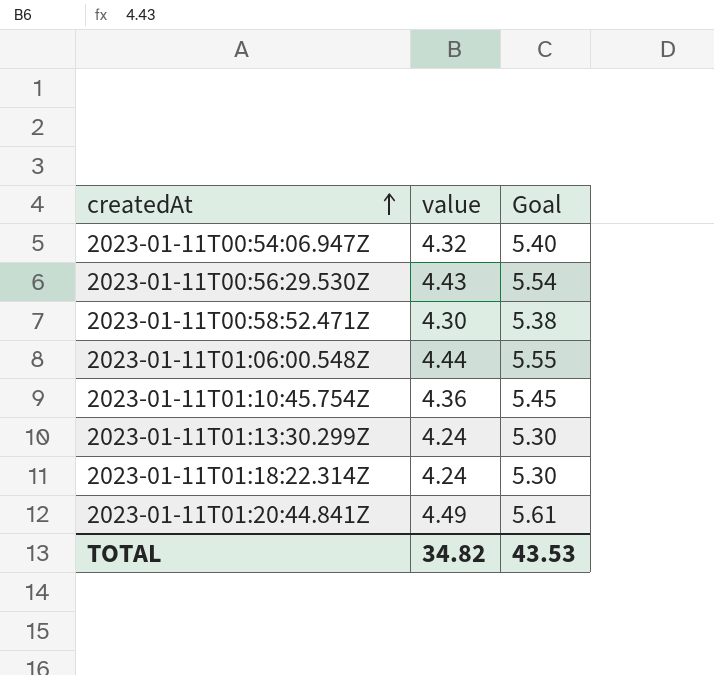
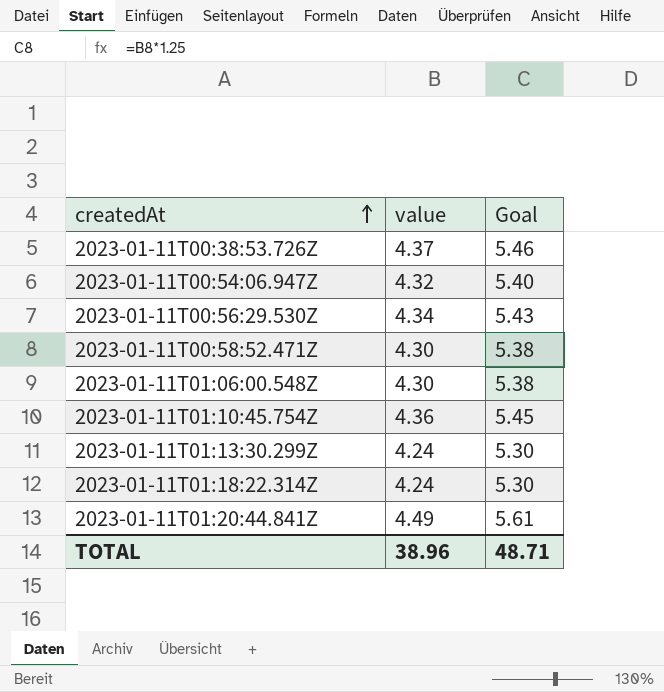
row 2023-01-11T00:38:53.726Z: none -> 4.37 | 5.46
2023-01-11T00:56:29.530Z | value: 4.43 -> 4.34
2023-01-11T00:56:29.530Z | Goal: 5.54 -> 5.43
2023-01-11T01:06:00.548Z | value: 4.44 -> 4.30
2023-01-11T01:06:00.548Z | Goal: 5.55 -> 5.38
TOTAL | value: 34.82 -> 38.96
TOTAL | Goal: 43.53 -> 48.71

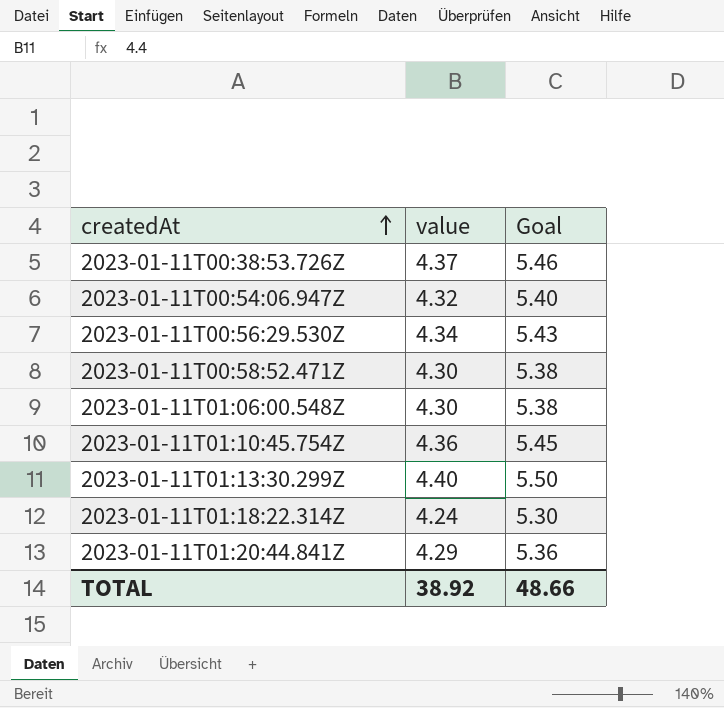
2023-01-11T01:13:30.299Z | value: 4.24 -> 4.40
2023-01-11T01:13:30.299Z | Goal: 5.30 -> 5.50
2023-01-11T01:20:44.841Z | value: 4.49 -> 4.29
2023-01-11T01:20:44.841Z | Goal: 5.61 -> 5.36
TOTAL | value: 38.96 -> 38.92
TOTAL | Goal: 48.71 -> 48.66

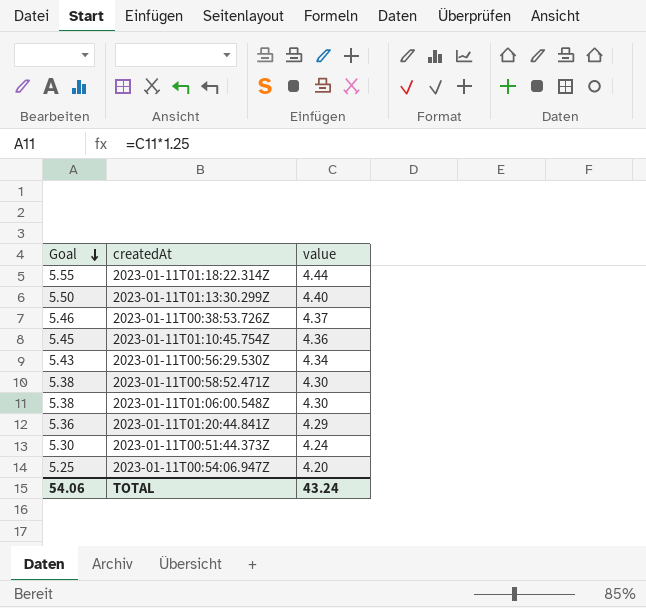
row order: createdAt ascending -> Goal descending
column Goal | position: 3 -> 1
2023-01-11T01:18:22.314Z | Goal: 5.30 -> 5.55
2023-01-11T01:18:22.314Z | value: 4.24 -> 4.44
row 2023-01-11T00:51:44.373Z: none -> 5.30 | 4.24
2023-01-11T00:54:06.947Z | Goal: 5.40 -> 5.25
2023-01-11T00:54:06.947Z | value: 4.32 -> 4.20
TOTAL | Goal: 48.66 -> 54.06
TOTAL | value: 38.92 -> 43.24

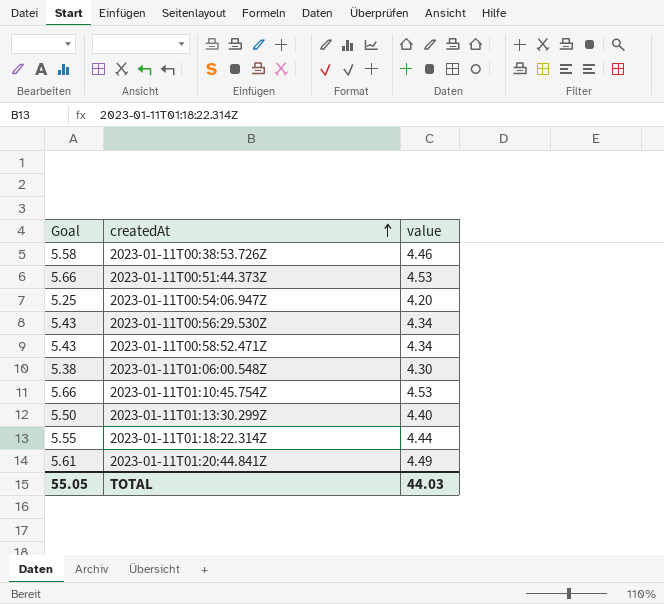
row order: Goal descending -> createdAt ascending
2023-01-11T00:38:53.726Z | Goal: 5.46 -> 5.58
2023-01-11T00:38:53.726Z | value: 4.37 -> 4.46
2023-01-11T00:51:44.373Z | Goal: 5.30 -> 5.66
2023-01-11T00:51:44.373Z | value: 4.24 -> 4.53
2023-01-11T00:58:52.471Z | Goal: 5.38 -> 5.43
2023-01-11T00:58:52.471Z | value: 4.30 -> 4.34
2023-01-11T01:10:45.754Z | Goal: 5.45 -> 5.66
2023-01-11T01:10:45.754Z | value: 4.36 -> 4.53
2023-01-11T01:20:44.841Z | Goal: 5.36 -> 5.61
2023-01-11T01:20:44.841Z | value: 4.29 -> 4.49
TOTAL | Goal: 54.06 -> 55.05
TOTAL | value: 43.24 -> 44.03

